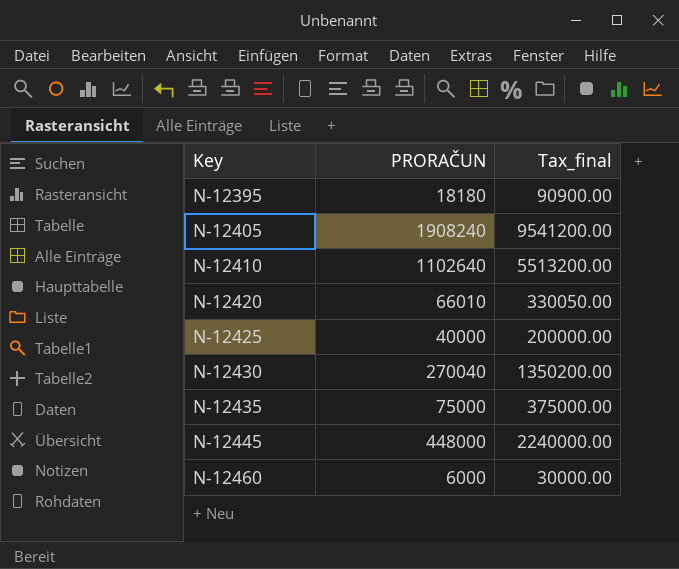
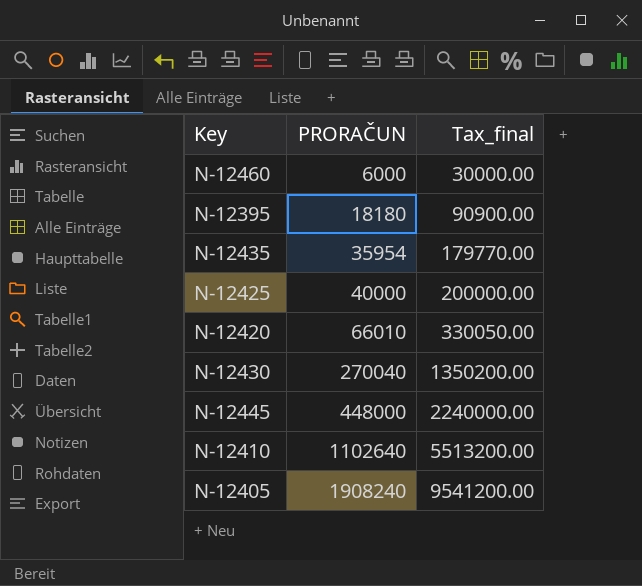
row order: Key ascending -> PRORAČUN ascending
N-12435 | PRORAČUN: 75000 -> 35954
N-12435 | Tax_final: 375000.00 -> 179770.00

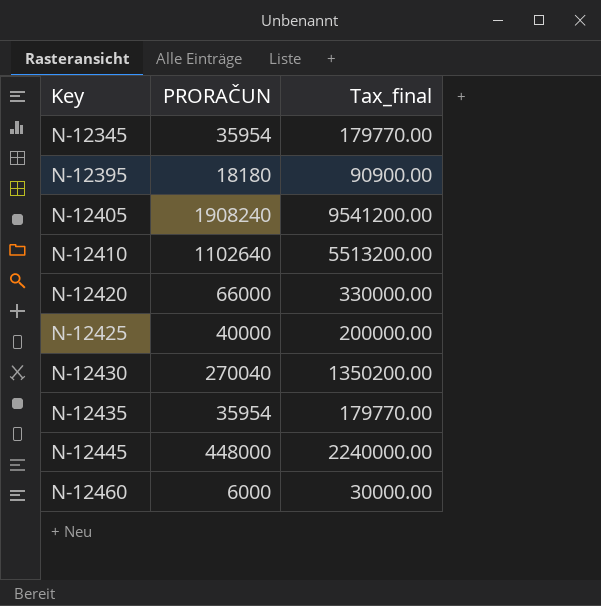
row order: PRORAČUN ascending -> Key ascending
row N-12345: none -> 35954 | 179770.00
N-12420 | PRORAČUN: 66010 -> 66000
N-12420 | Tax_final: 330050.00 -> 330000.00

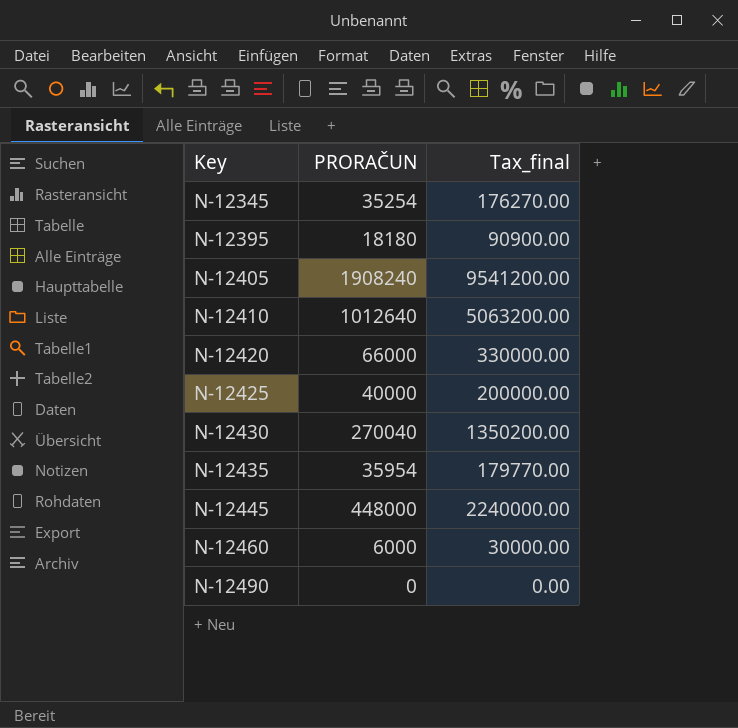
N-12345 | PRORAČUN: 35954 -> 35254
N-12345 | Tax_final: 179770.00 -> 176270.00
N-12410 | PRORAČUN: 1102640 -> 1012640
N-12410 | Tax_final: 5513200.00 -> 5063200.00
row N-12490: none -> 0 | 0.00

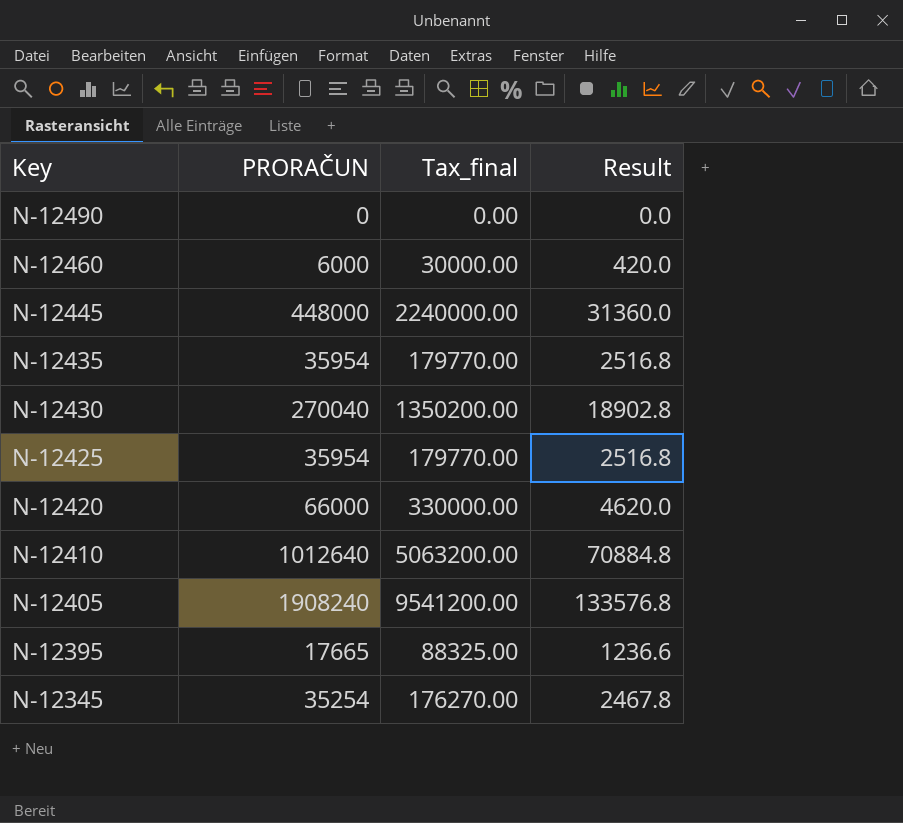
row order: Key ascending -> Key descending
column Result | formula: none -> [PRORAČUN] * 0.07
N-12425 | PRORAČUN: 40000 -> 35954
N-12425 | Tax_final: 200000.00 -> 179770.00
N-12395 | PRORAČUN: 18180 -> 17665
N-12395 | Tax_final: 90900.00 -> 88325.00

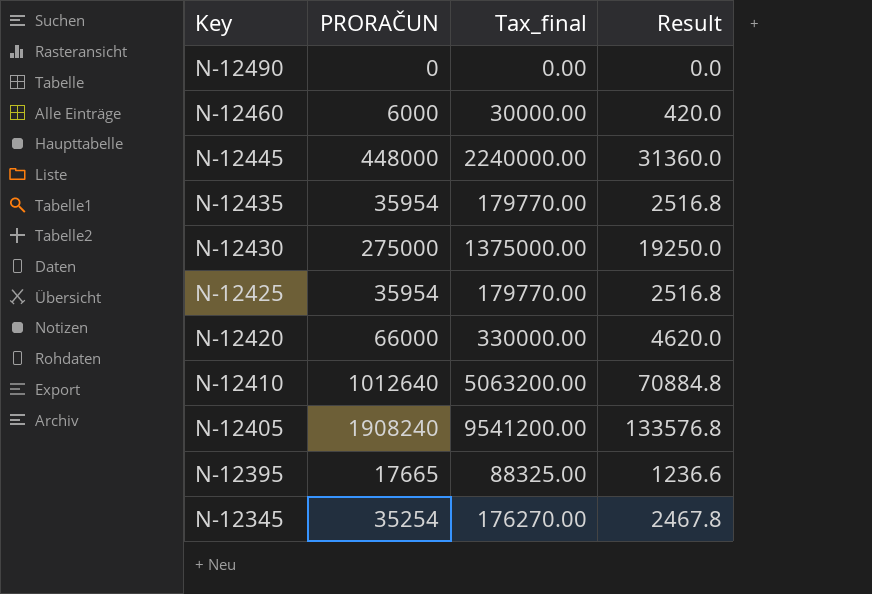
N-12430 | PRORAČUN: 270040 -> 275000
N-12430 | Tax_final: 1350200.00 -> 1375000.00
N-12430 | Result: 18902.8 -> 19250.0

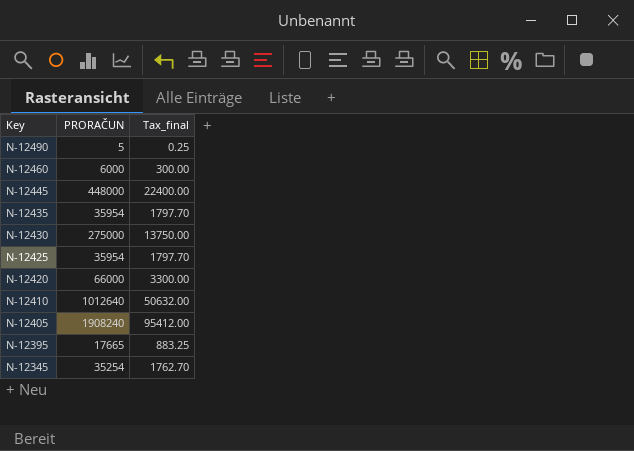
column Result | formula: [PRORAČUN] * 0.07 -> none
column Tax_final | formula: [PRORAČUN] * 5 -> [PRORAČUN] * 0.05
N-12490 | PRORAČUN: 0 -> 5

